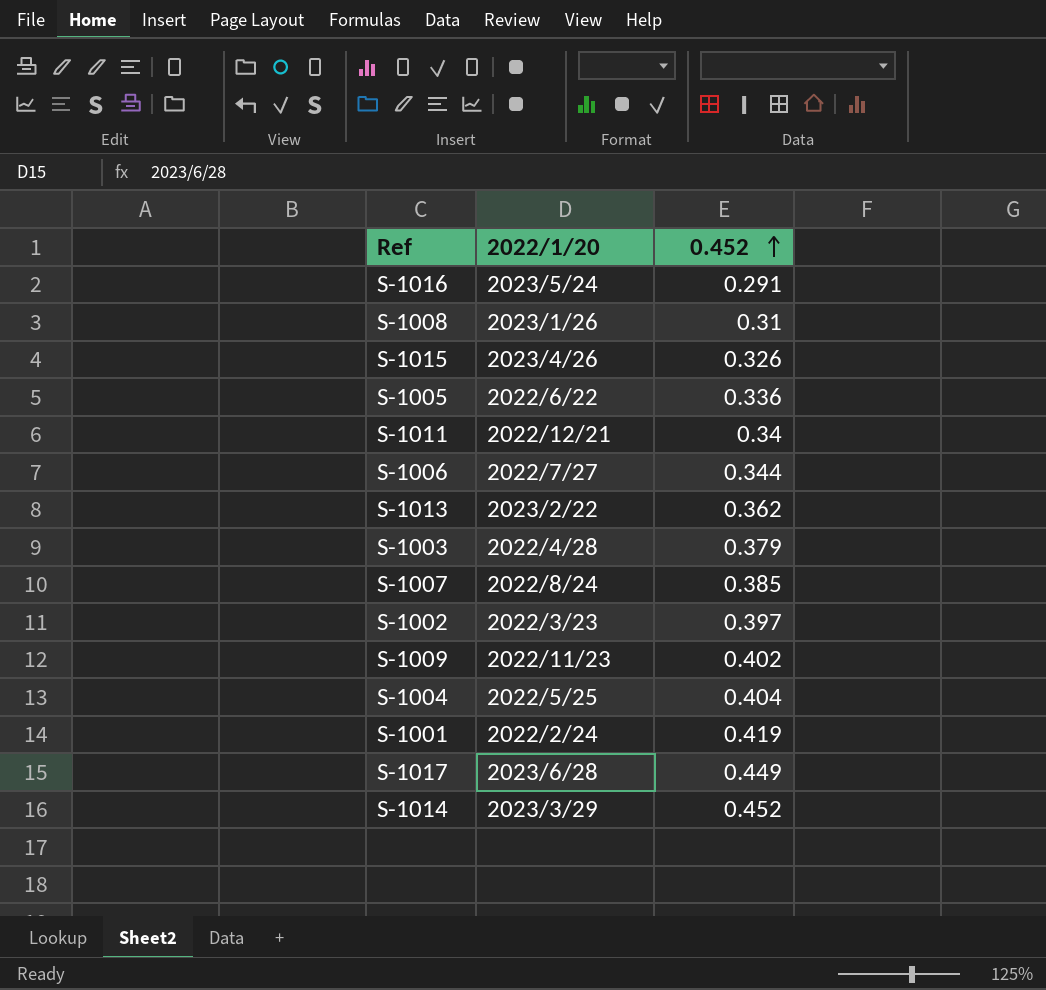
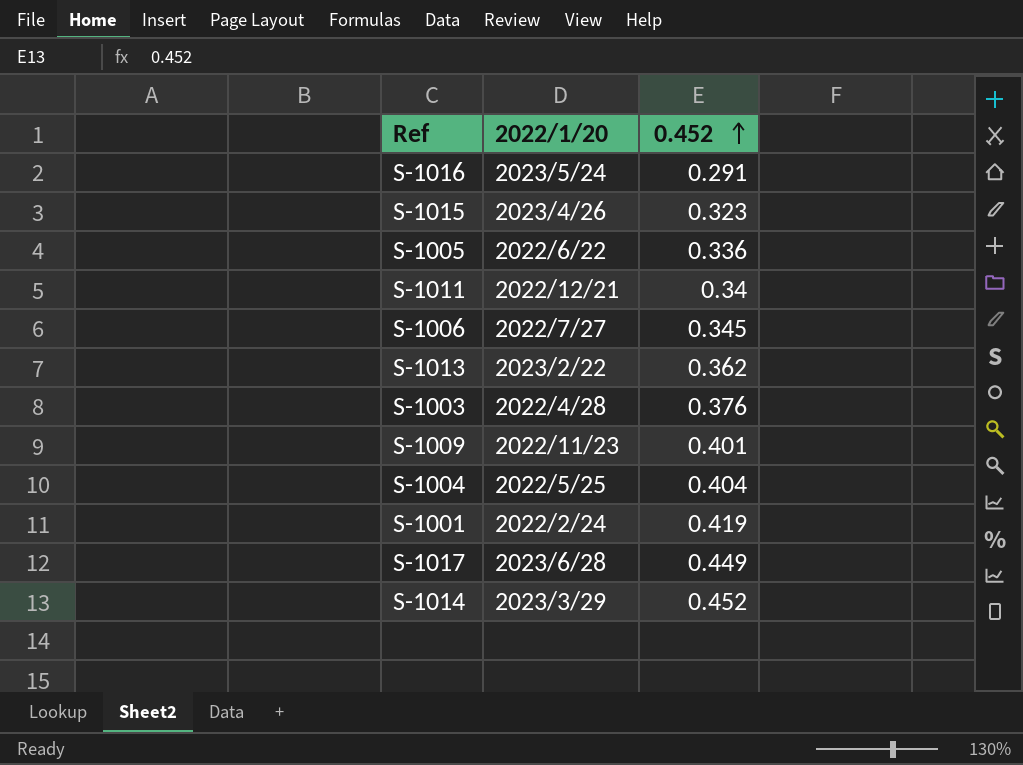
row S-1008: 2023/1/26 | 0.31 -> none
row S-1007: 2022/8/24 | 0.385 -> none
row S-1002: 2022/3/23 | 0.397 -> none
S-1015 | 0.452: 0.326 -> 0.323
S-1006 | 0.452: 0.344 -> 0.345
S-1003 | 0.452: 0.379 -> 0.376
S-1009 | 0.452: 0.402 -> 0.401

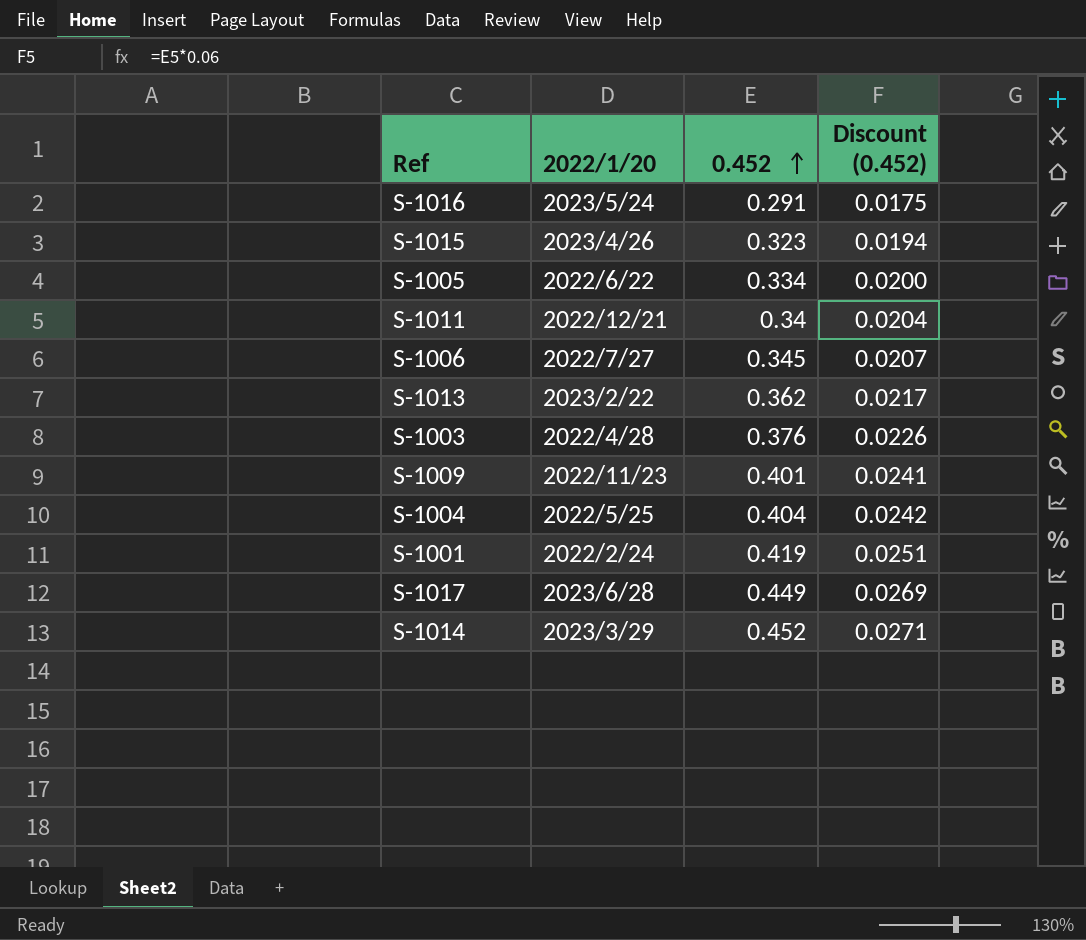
column Discount (0.452) | formula: none -> [0.452] * 0.06
S-1005 | 0.452: 0.336 -> 0.334

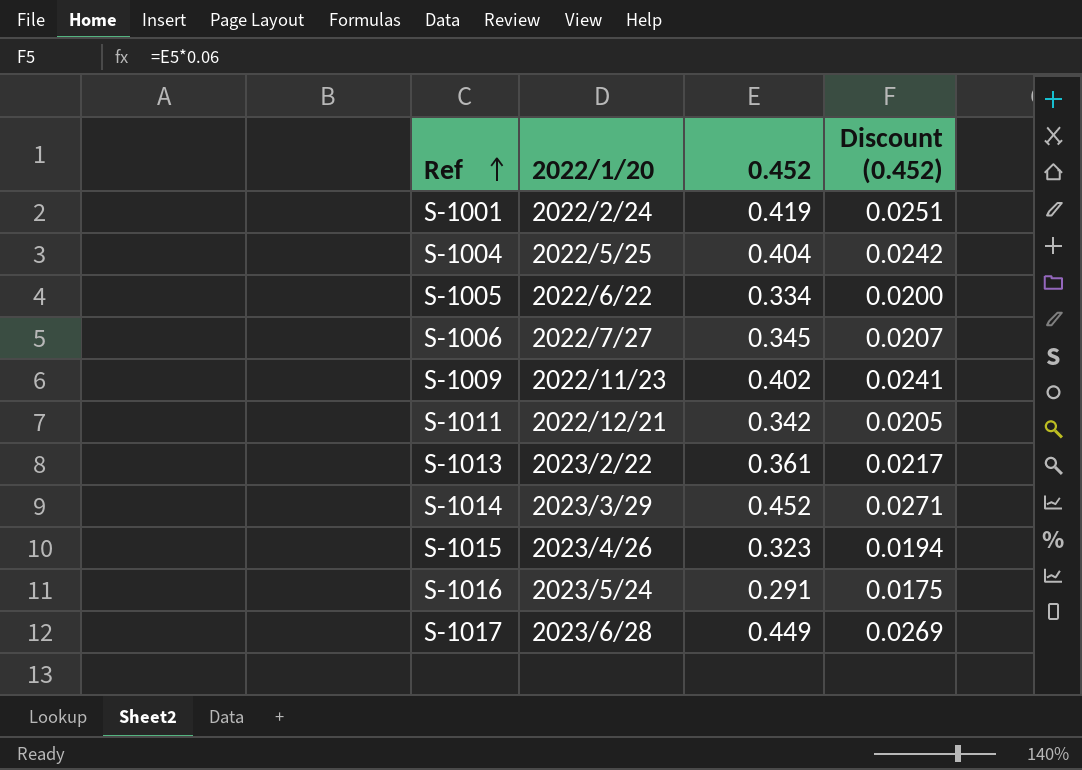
row order: 0.452 ascending -> Ref ascending
row S-1003: 2022/4/28 | 0.376 | 0.0226 -> none
S-1009 | 0.452: 0.401 -> 0.402
S-1011 | 0.452: 0.34 -> 0.342
S-1011 | Discount (0.452): 0.0204 -> 0.0205
S-1013 | 0.452: 0.362 -> 0.361

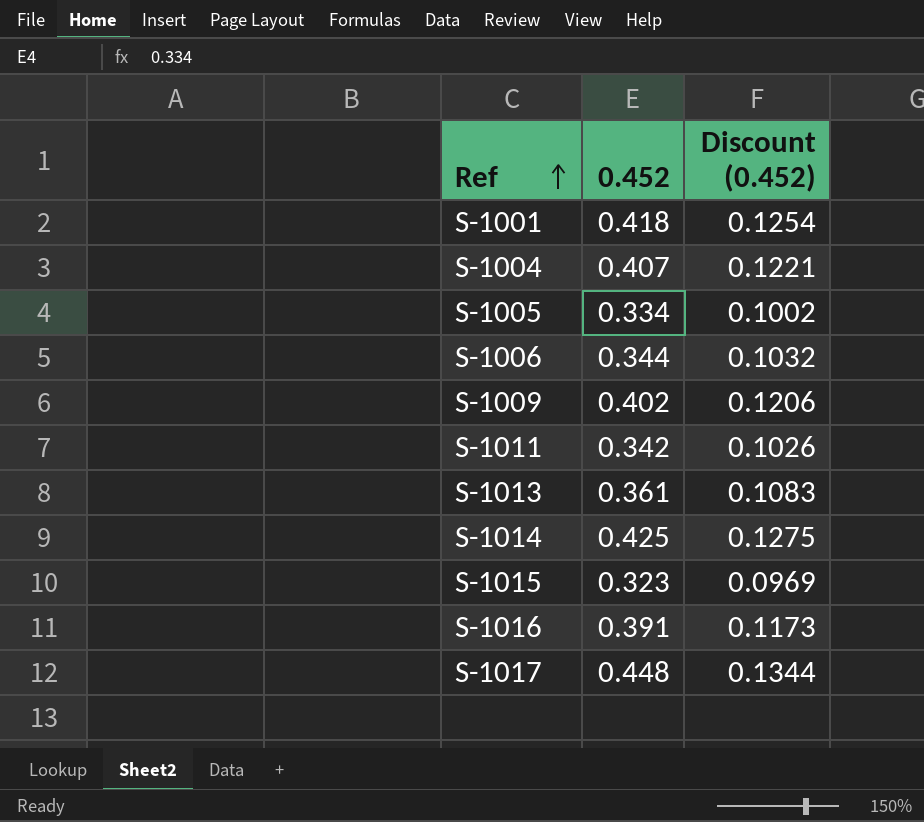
column 2022/1/20 | position: 2 -> none
column Discount (0.452) | formula: [0.452] * 0.06 -> [0.452] * 0.3
S-1001 | 0.452: 0.419 -> 0.418
S-1004 | 0.452: 0.404 -> 0.407
S-1006 | 0.452: 0.345 -> 0.344
S-1014 | 0.452: 0.452 -> 0.425
S-1016 | 0.452: 0.291 -> 0.391
S-1017 | 0.452: 0.449 -> 0.448

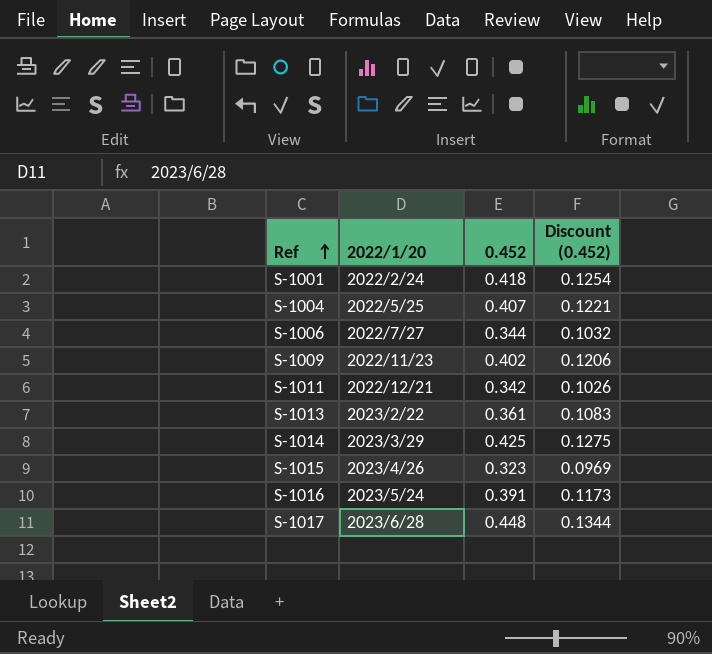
column 2022/1/20 | position: none -> 2
row S-1005: 0.334 | 0.1002 -> none

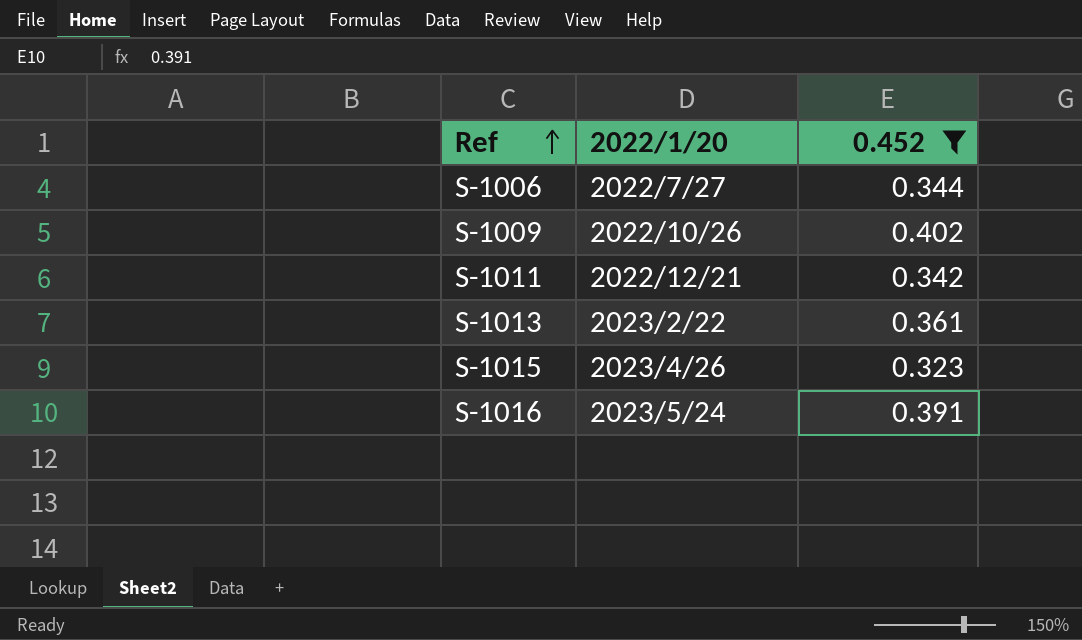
filter: none -> 0.452 <= 0.402
column Discount (0.452) | formula: [0.452] * 0.3 -> none
S-1009 | 2022/1/20: 2022/11/23 -> 2022/10/26

